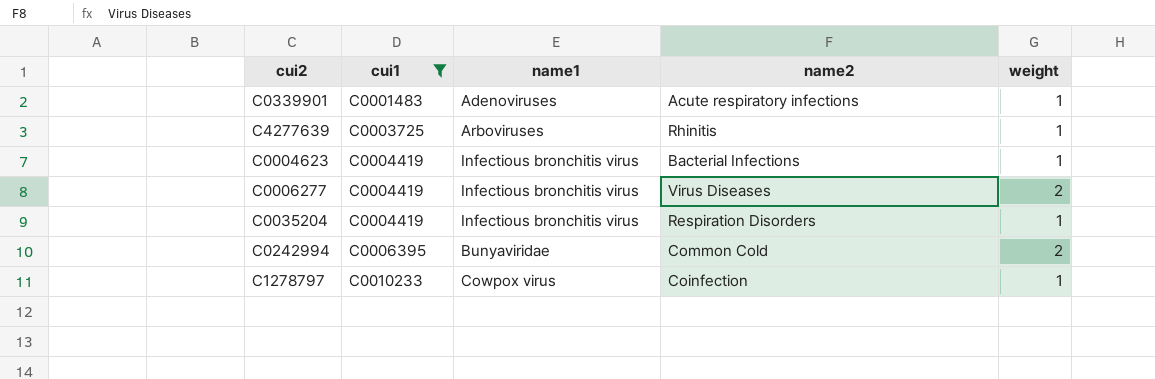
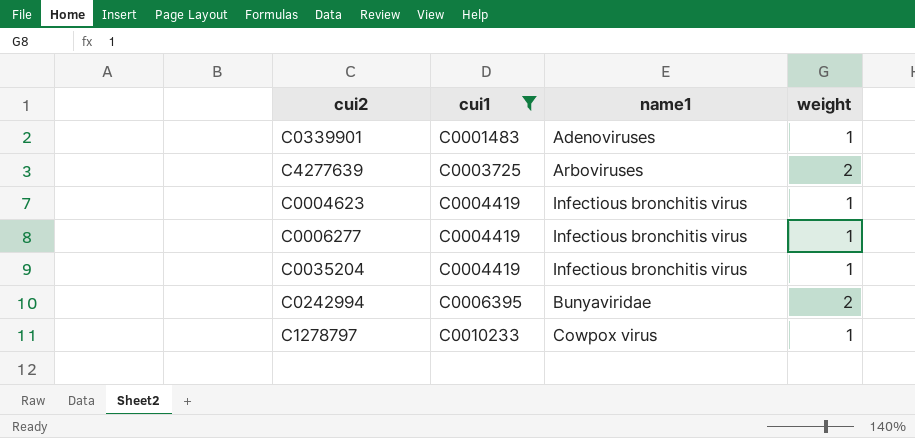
column name2 | position: 4 -> none
C4277639 | weight: 1 -> 2
C0006277 | weight: 2 -> 1

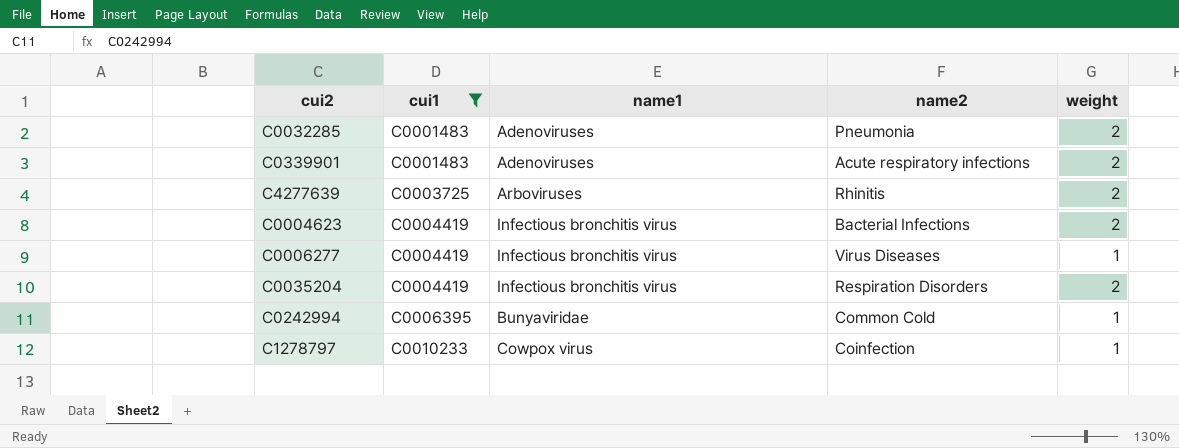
column name2 | position: none -> 4
row C0032285: none -> C0001483 | Adenoviruses | Pneumonia | 2
C0339901 | weight: 1 -> 2
C0004623 | weight: 1 -> 2
C0035204 | weight: 1 -> 2
C0242994 | weight: 2 -> 1

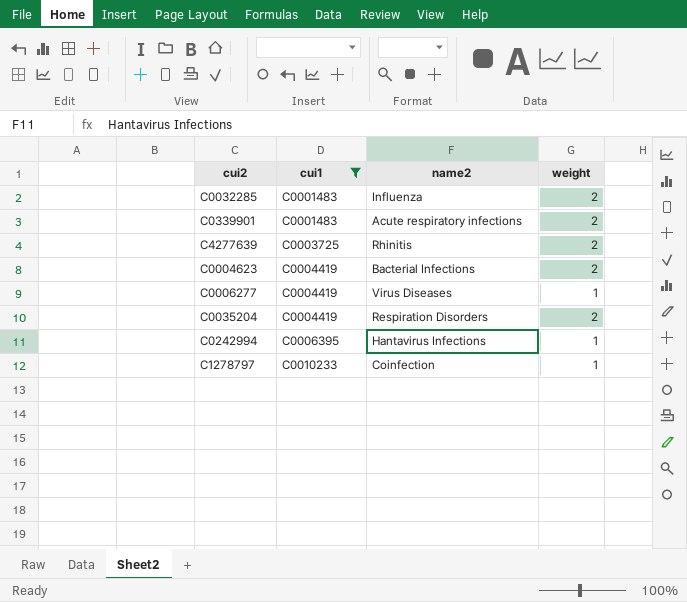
column name1 | position: 3 -> none
C0032285 | name2: Pneumonia -> Influenza
C0242994 | name2: Common Cold -> Hantavirus Infections

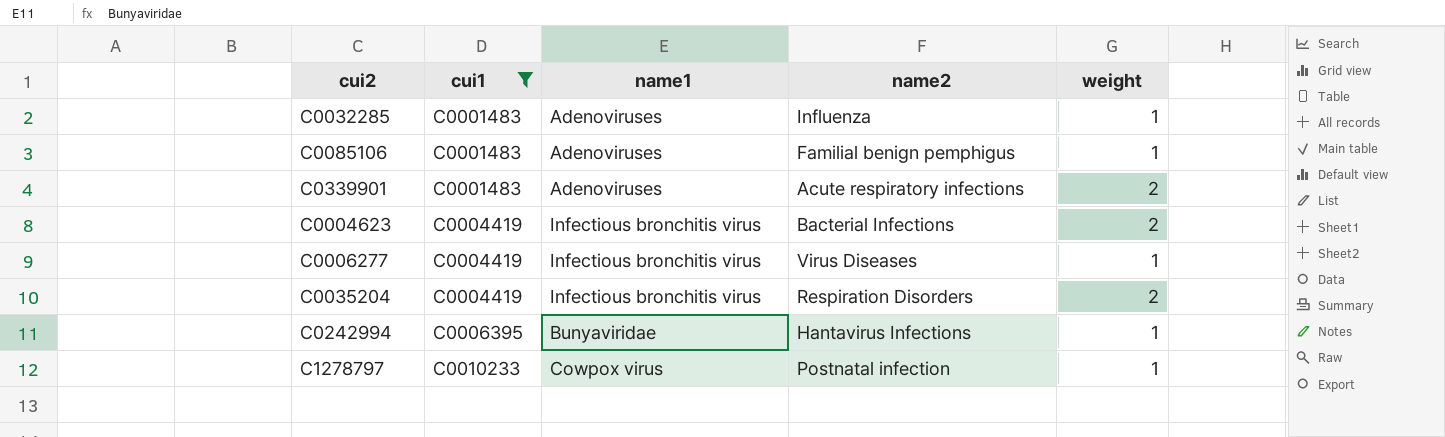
column name1 | position: none -> 3
row C4277639: C0003725 | Rhinitis | 2 -> none
C0032285 | weight: 2 -> 1
row C0085106: none -> C0001483 | Adenoviruses | Familial benign pemphigus | 1
C1278797 | name2: Coinfection -> Postnatal infection

